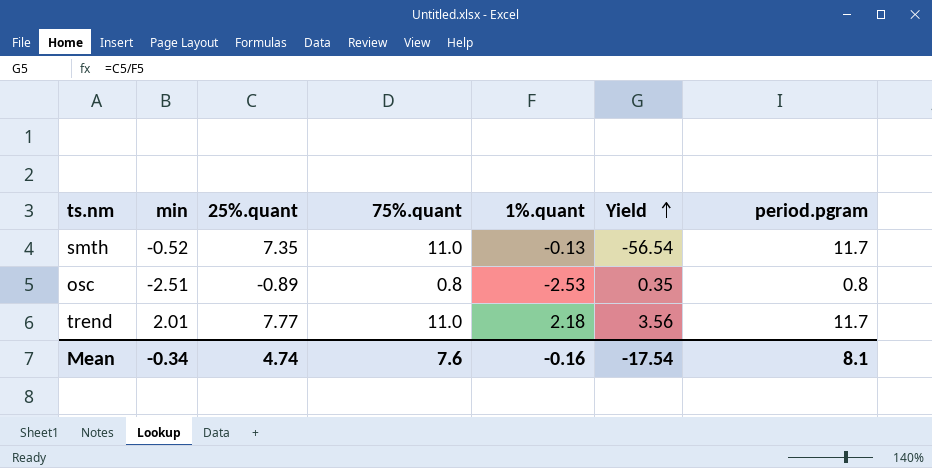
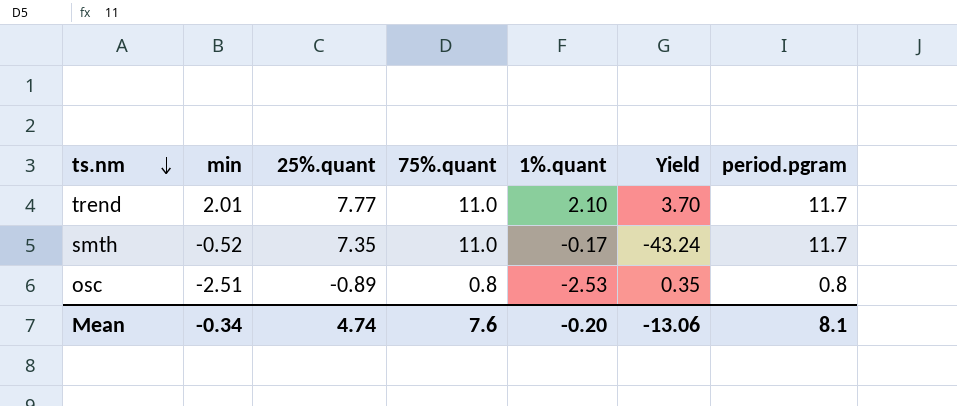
row order: Yield ascending -> ts.nm descending
trend | 1%.quant: 2.18 -> 2.10
trend | Yield: 3.56 -> 3.70
smth | 1%.quant: -0.13 -> -0.17
smth | Yield: -56.54 -> -43.24
Mean | 1%.quant: -0.16 -> -0.20
Mean | Yield: -17.54 -> -13.06

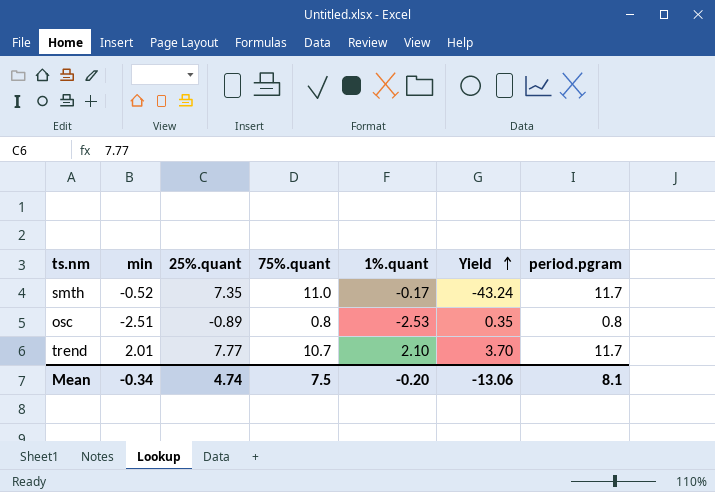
row order: ts.nm descending -> Yield ascending
trend | 75%.quant: 11.0 -> 10.7
Mean | 75%.quant: 7.6 -> 7.5

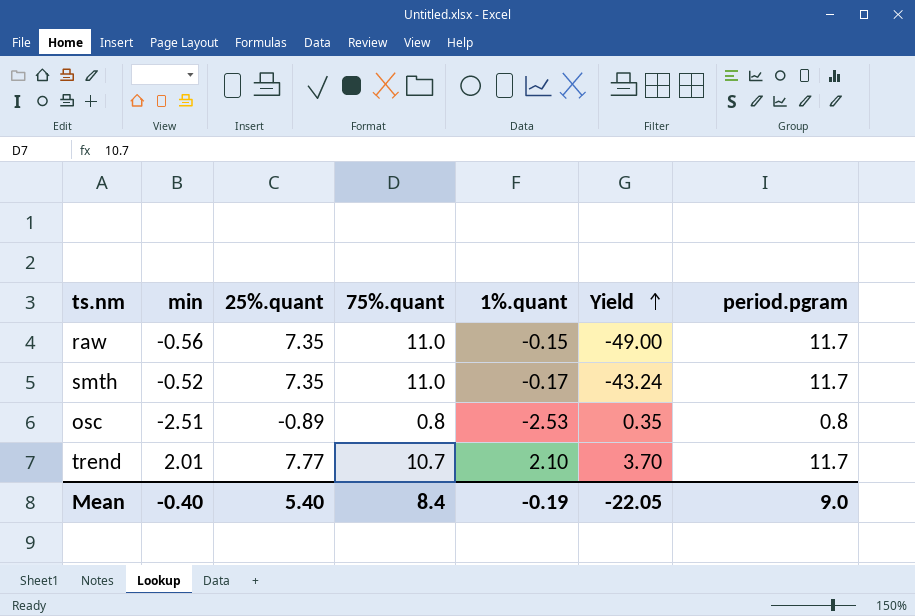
row raw: none -> -0.56 | 7.35 | 11.0 | -0.15 | -49.00 | 11.7
Mean | min: -0.34 -> -0.40
Mean | 25%.quant: 4.74 -> 5.40
Mean | 75%.quant: 7.5 -> 8.4
Mean | 1%.quant: -0.20 -> -0.19
Mean | Yield: -13.06 -> -22.05
Mean | period.pgram: 8.1 -> 9.0

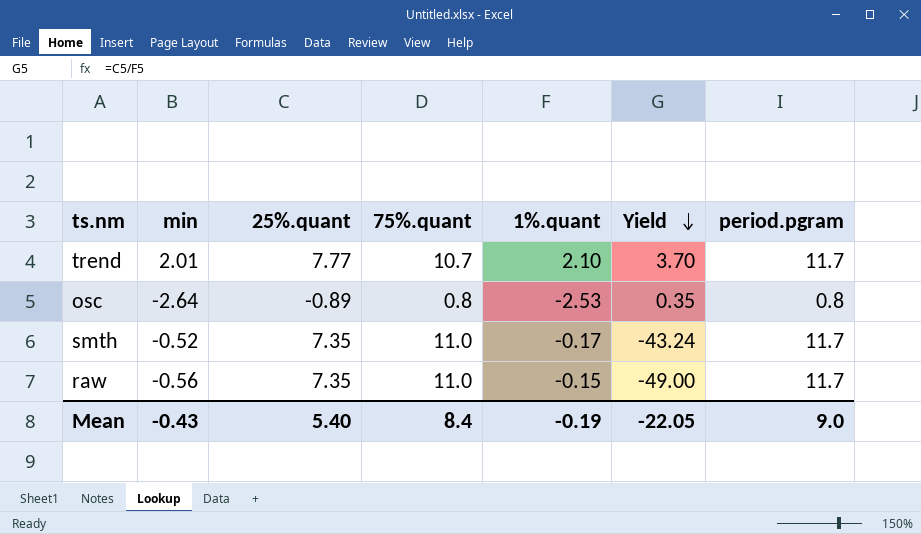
row order: Yield ascending -> Yield descending
osc | min: -2.51 -> -2.64
Mean | min: -0.40 -> -0.43

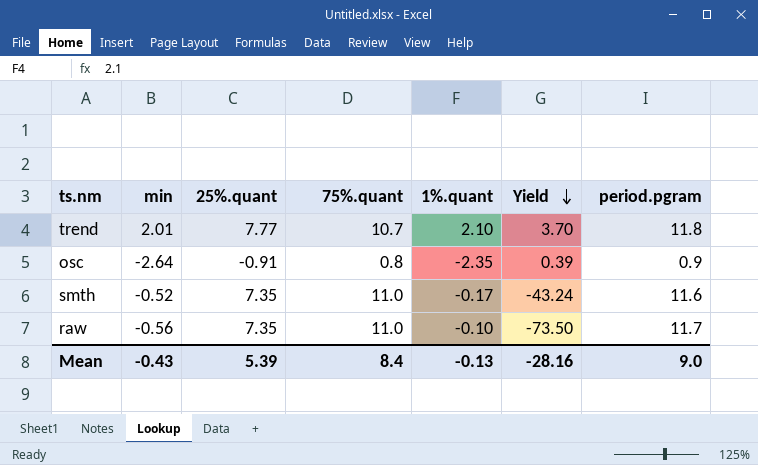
trend | period.pgram: 11.7 -> 11.8
osc | 25%.quant: -0.89 -> -0.91
osc | 1%.quant: -2.53 -> -2.35
osc | Yield: 0.35 -> 0.39
osc | period.pgram: 0.8 -> 0.9
smth | period.pgram: 11.7 -> 11.6
raw | 1%.quant: -0.15 -> -0.10
raw | Yield: -49.00 -> -73.50
Mean | 25%.quant: 5.40 -> 5.39
Mean | 1%.quant: -0.19 -> -0.13
Mean | Yield: -22.05 -> -28.16

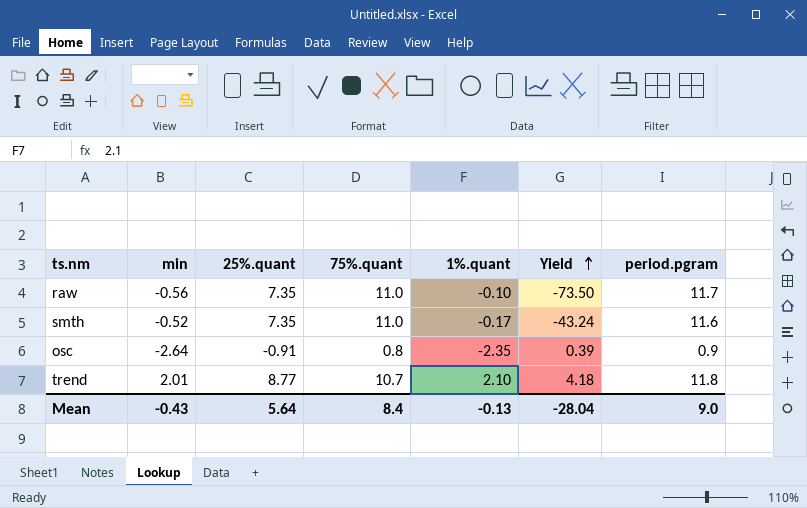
row order: Yield descending -> Yield ascending
trend | 25%.quant: 7.77 -> 8.77
trend | Yield: 3.70 -> 4.18
Mean | 25%.quant: 5.39 -> 5.64
Mean | Yield: -28.16 -> -28.04

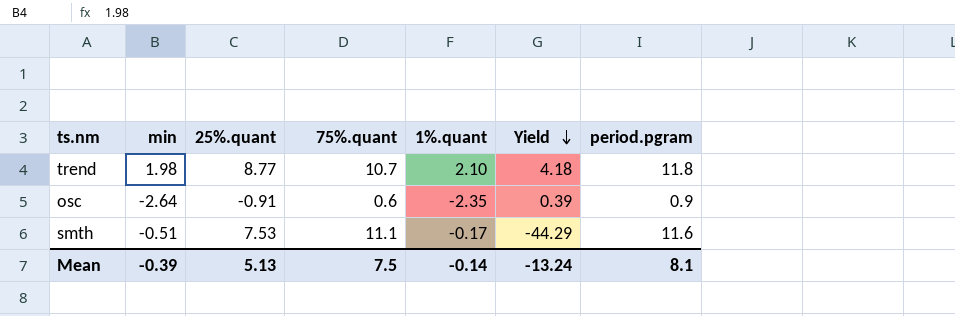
row order: Yield ascending -> Yield descending
row raw: -0.56 | 7.35 | 11.0 | -0.10 | -73.50 | 11.7 -> none
trend | min: 2.01 -> 1.98
osc | 75%.quant: 0.8 -> 0.6
smth | min: -0.52 -> -0.51
smth | 25%.quant: 7.35 -> 7.53
smth | 75%.quant: 11.0 -> 11.1
smth | Yield: -43.24 -> -44.29
Mean | min: -0.43 -> -0.39
Mean | 25%.quant: 5.64 -> 5.13
Mean | 75%.quant: 8.4 -> 7.5
Mean | 1%.quant: -0.13 -> -0.14
Mean | Yield: -28.04 -> -13.24
Mean | period.pgram: 9.0 -> 8.1

